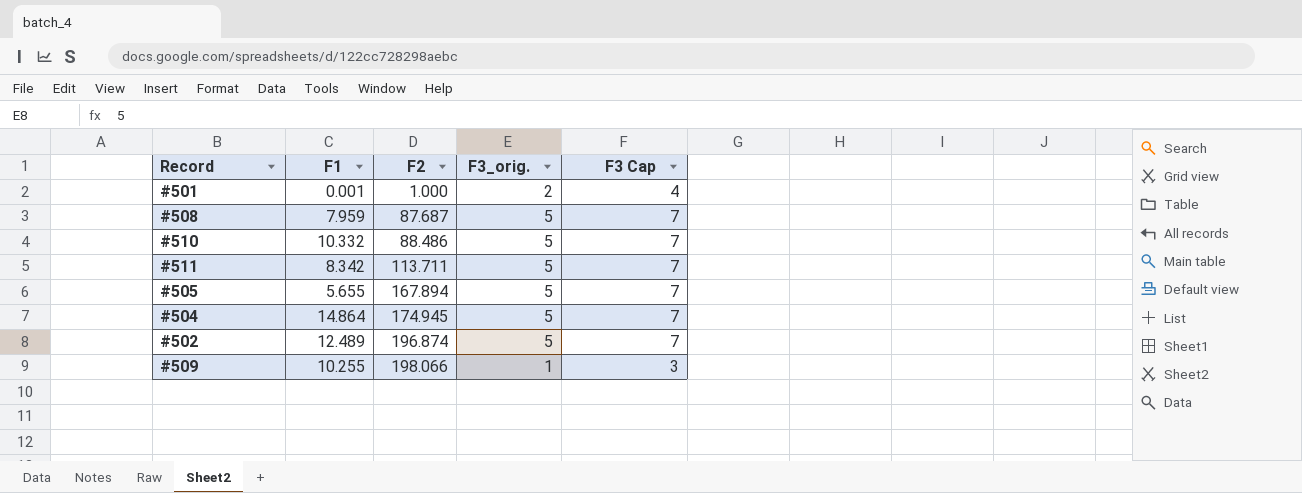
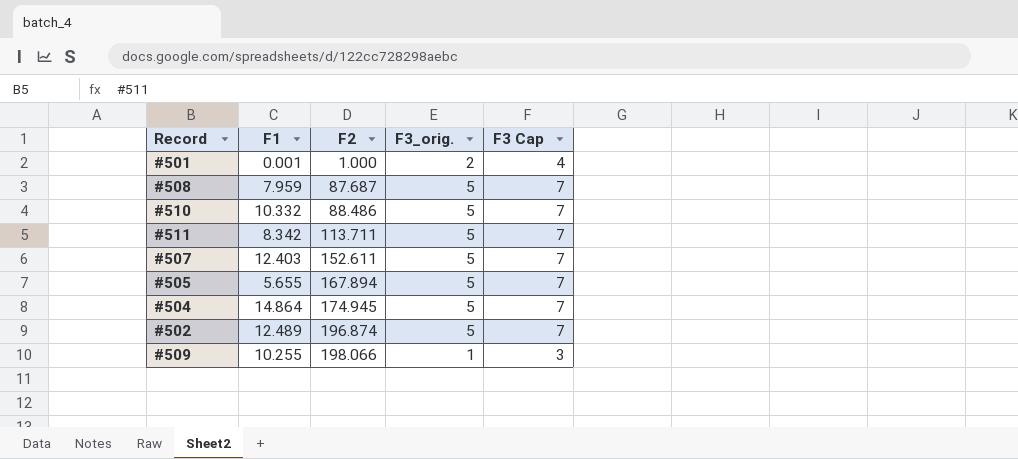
row #507: none -> 12.403 | 152.611 | 5 | 7

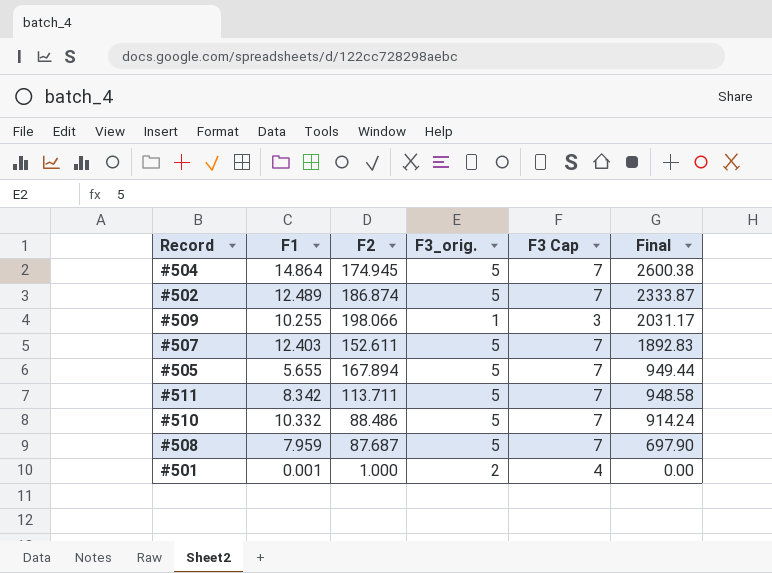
row order: F2 ascending -> Final descending
column Final | formula: none -> [F1] * [F2]
#502 | F2: 196.874 -> 186.874

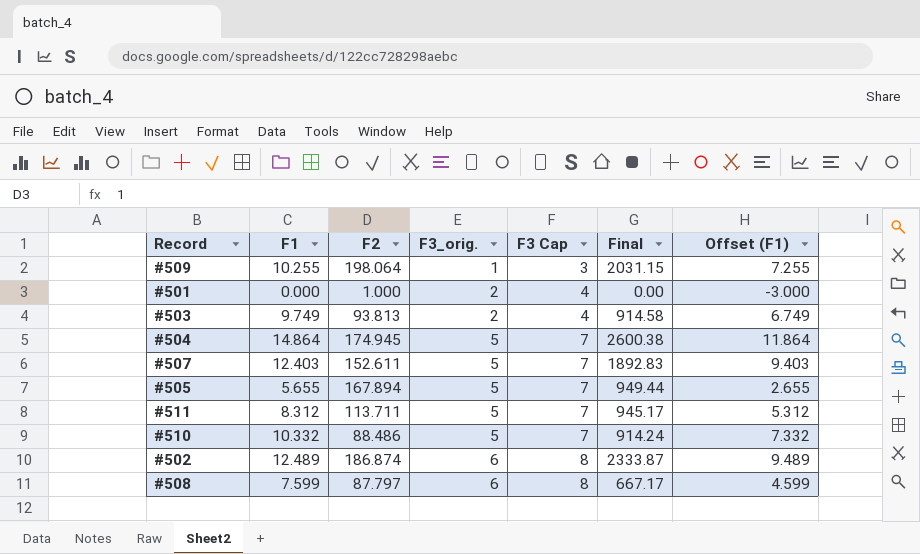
row order: Final descending -> F3_orig. ascending
column Offset (F1) | formula: none -> [F1] - 3
#509 | F2: 198.066 -> 198.064
#509 | Final: 2031.17 -> 2031.15
#501 | F1: 0.001 -> 0.000
row #503: none -> 9.749 | 93.813 | 2 | 4 | 914.58 | 6.749
#511 | F1: 8.342 -> 8.312
#511 | Final: 948.58 -> 945.17
#502 | F3_orig.: 5 -> 6
#502 | F3 Cap: 7 -> 8
#508 | F1: 7.959 -> 7.599
#508 | F2: 87.687 -> 87.797
#508 | F3_orig.: 5 -> 6
#508 | F3 Cap: 7 -> 8
#508 | Final: 697.90 -> 667.17

